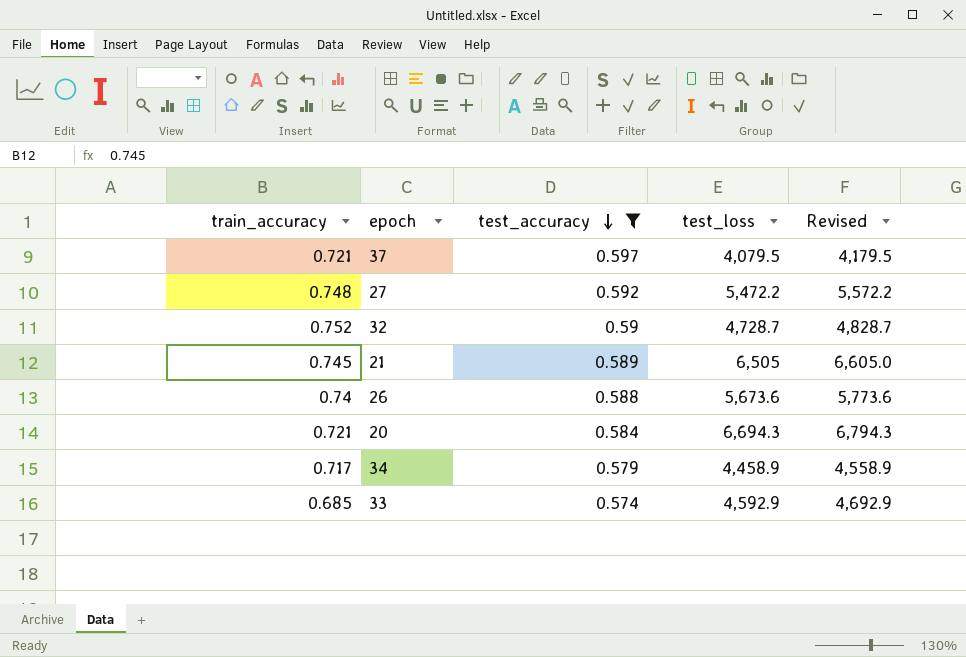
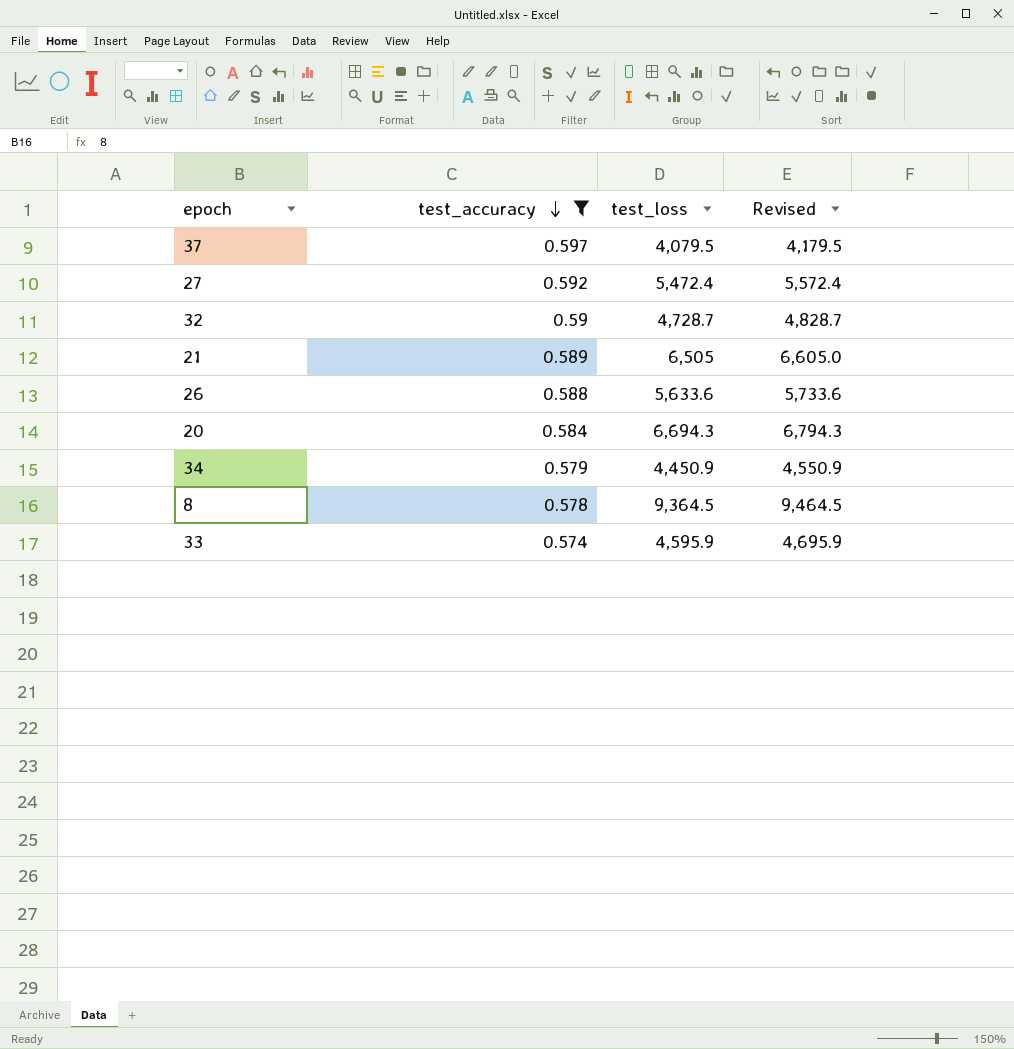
column train_accuracy | position: 1 -> none
27 | test_loss: 5,472.2 -> 5,472.4
27 | Revised: 5,572.2 -> 5,572.4
26 | test_loss: 5,673.6 -> 5,633.6
26 | Revised: 5,773.6 -> 5,733.6
34 | test_loss: 4,458.9 -> 4,450.9
34 | Revised: 4,558.9 -> 4,550.9
row 8: none -> 0.578 | 9,364.5 | 9,464.5
33 | test_loss: 4,592.9 -> 4,595.9
33 | Revised: 4,692.9 -> 4,695.9

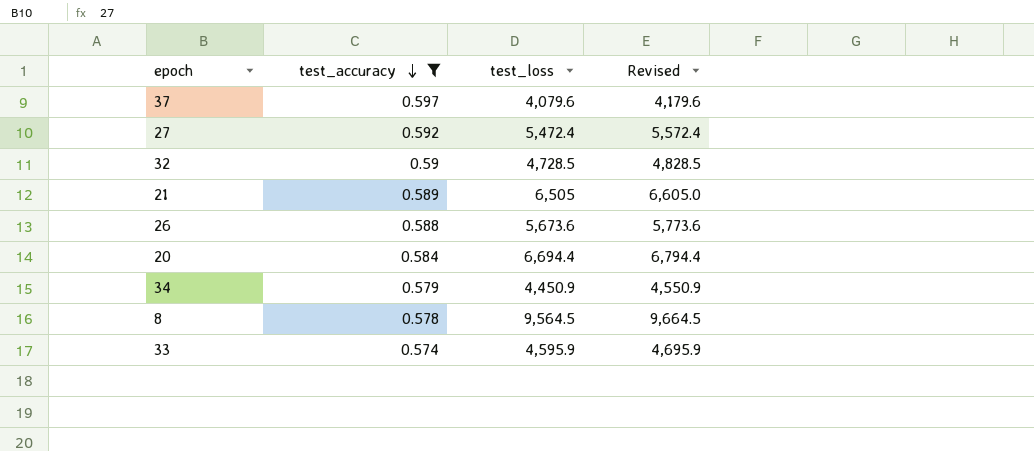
37 | test_loss: 4,079.5 -> 4,079.6
37 | Revised: 4,179.5 -> 4,179.6
32 | test_loss: 4,728.7 -> 4,728.5
32 | Revised: 4,828.7 -> 4,828.5
26 | test_loss: 5,633.6 -> 5,673.6
26 | Revised: 5,733.6 -> 5,773.6
20 | test_loss: 6,694.3 -> 6,694.4
20 | Revised: 6,794.3 -> 6,794.4
8 | test_loss: 9,364.5 -> 9,564.5
8 | Revised: 9,464.5 -> 9,664.5

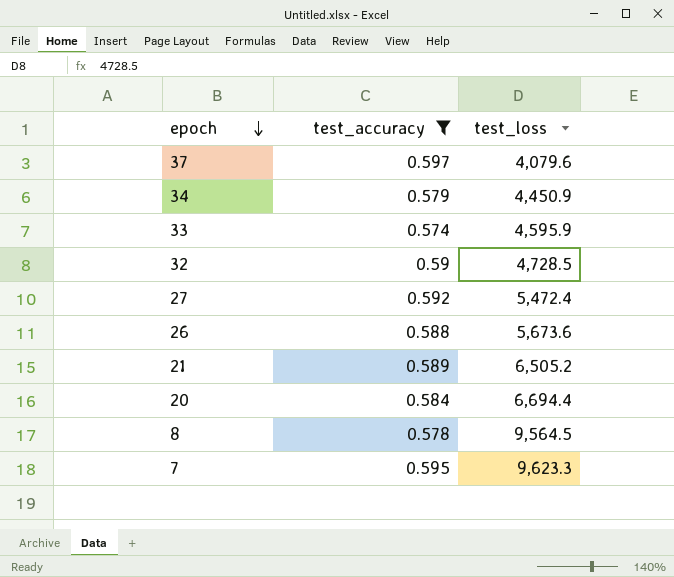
row order: test_accuracy descending -> epoch descending
column Revised | formula: [test_loss] + 100 -> none
21 | test_loss: 6,505 -> 6,505.2
row 7: none -> 0.595 | 9,623.3

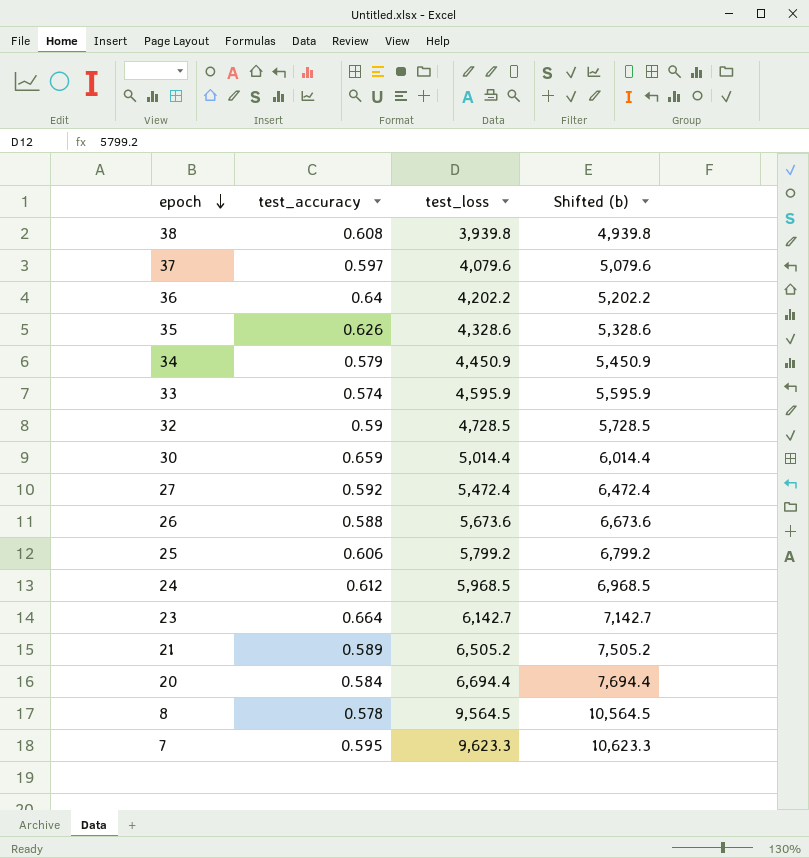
filter: test_accuracy <= 0.597 -> none
column Shifted (b) | formula: none -> [test_loss] + 1000

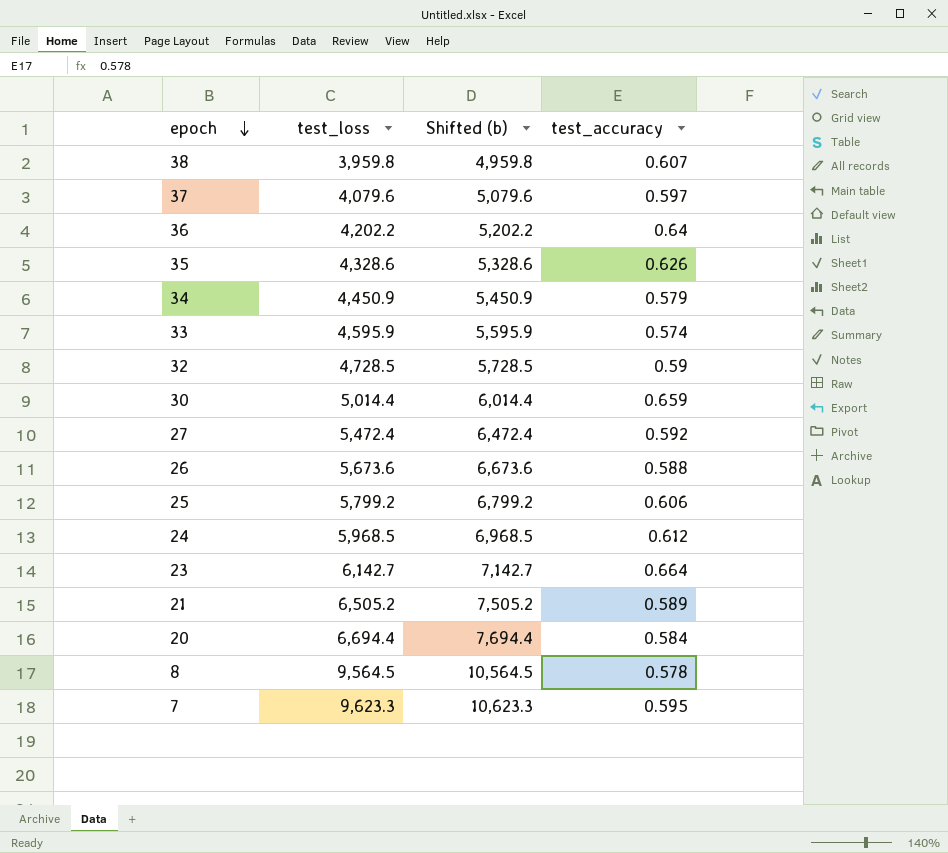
column test_accuracy | position: 2 -> 4
38 | test_loss: 3,939.8 -> 3,959.8
38 | Shifted (b): 4,939.8 -> 4,959.8
38 | test_accuracy: 0.608 -> 0.607

